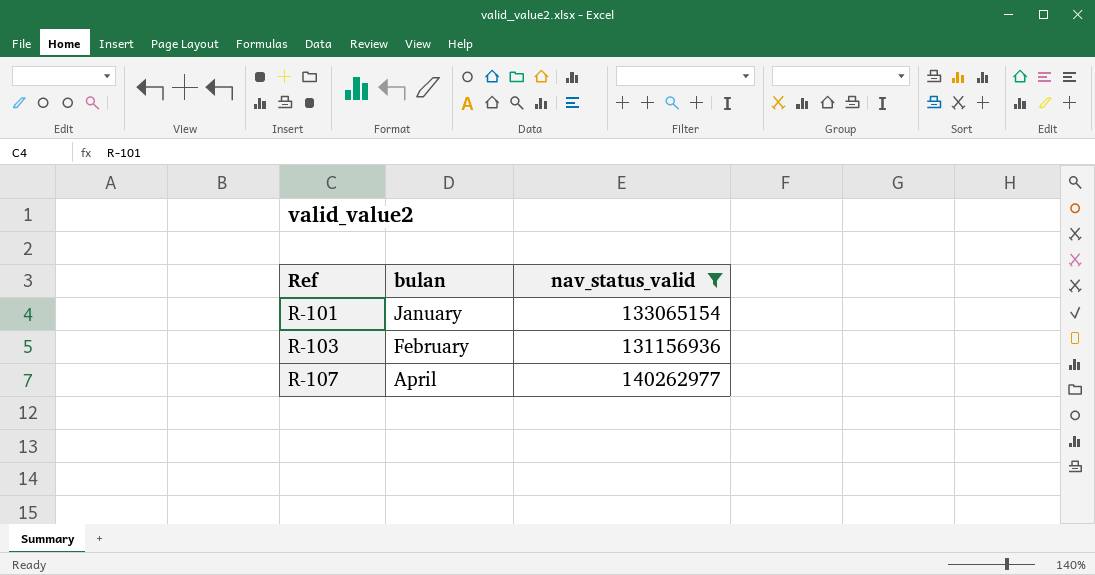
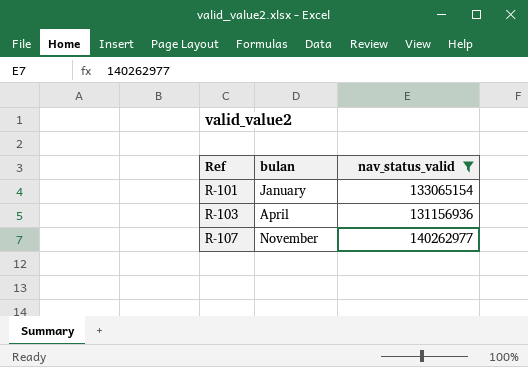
R-103 | bulan: February -> April
R-107 | bulan: April -> November

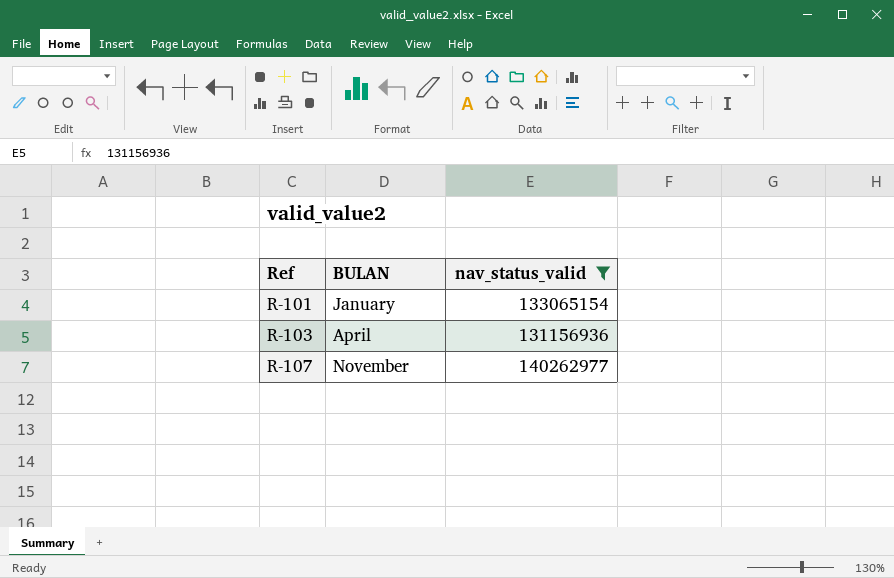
column name: bulan -> BULAN

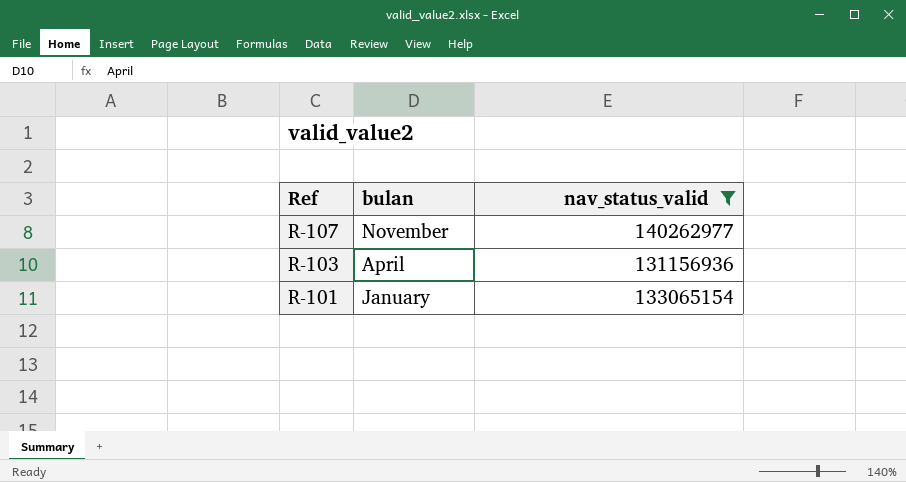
row order: Ref ascending -> Ref descending
column name: BULAN -> bulan

